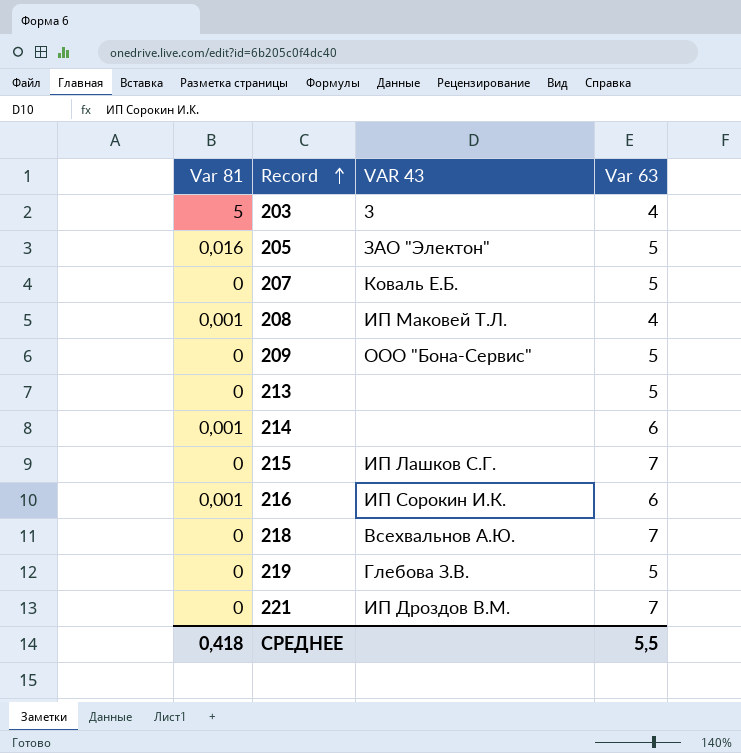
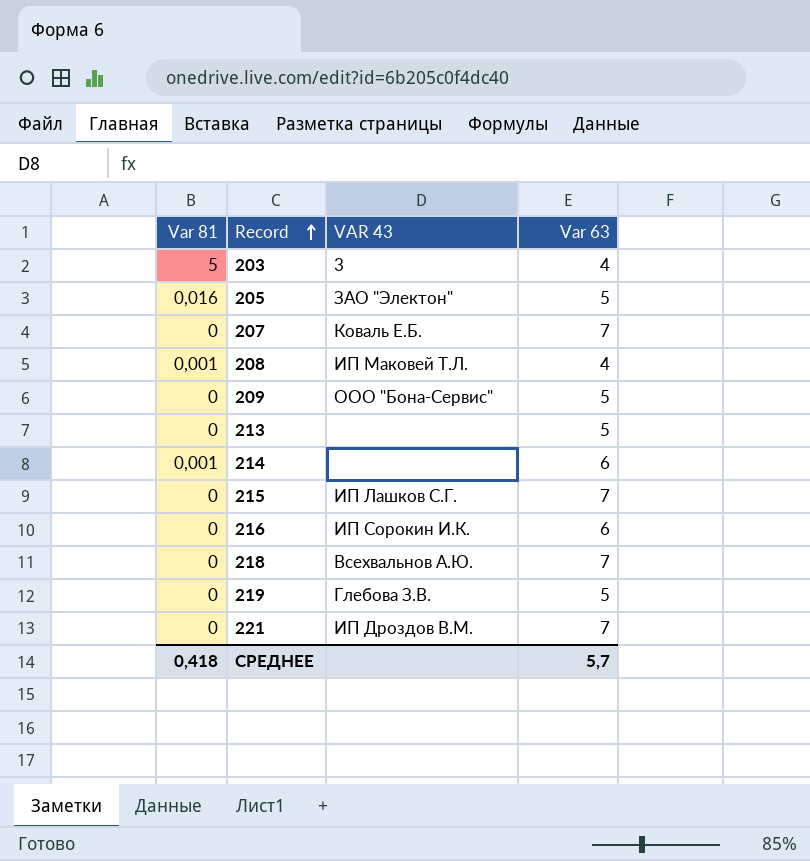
207 | Var 63: 5 -> 7
216 | Var 81: 0,001 -> 0
СРЕДНЕЕ | Var 63: 5,5 -> 5,7

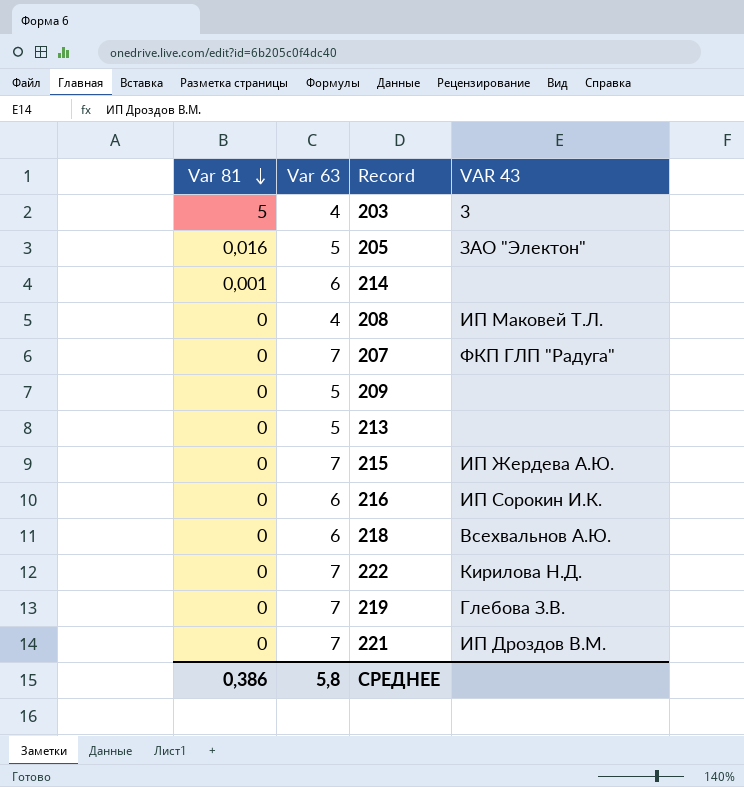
row order: Record ascending -> Var 81 descending
column Var 63 | position: 4 -> 2
208 | Var 81: 0,001 -> 0
207 | VAR 43: Коваль Е.Б. -> ФКП ГЛП "Радуга"
209 | VAR 43: ООО "Бона-Сервис" -> none
215 | VAR 43: ИП Лашков С.Г. -> ИП Жердева А.Ю.
218 | Var 63: 7 -> 6
row 222: none -> 0 | 7 | Кирилова Н.Д.
219 | Var 63: 5 -> 7
СРЕДНЕЕ | Var 81: 0,418 -> 0,386
СРЕДНЕЕ | Var 63: 5,7 -> 5,8

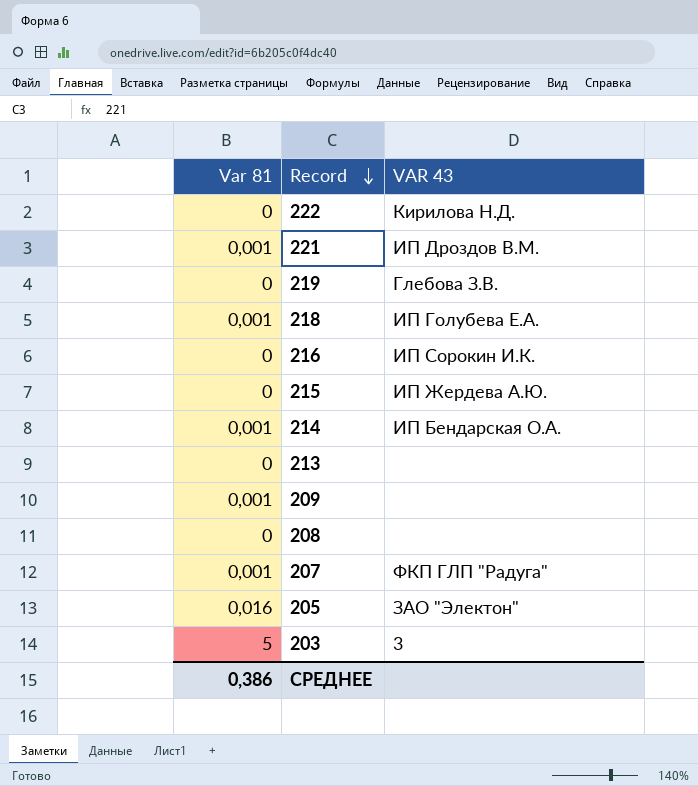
row order: Var 81 descending -> Record descending
column Var 63 | position: 2 -> none
221 | Var 81: 0 -> 0,001
218 | Var 81: 0 -> 0,001
218 | VAR 43: Всехвальнов А.Ю. -> ИП Голубева Е.А.
214 | VAR 43: none -> ИП Бендарская О.А.
209 | Var 81: 0 -> 0,001
208 | VAR 43: ИП Маковей Т.Л. -> none
207 | Var 81: 0 -> 0,001

